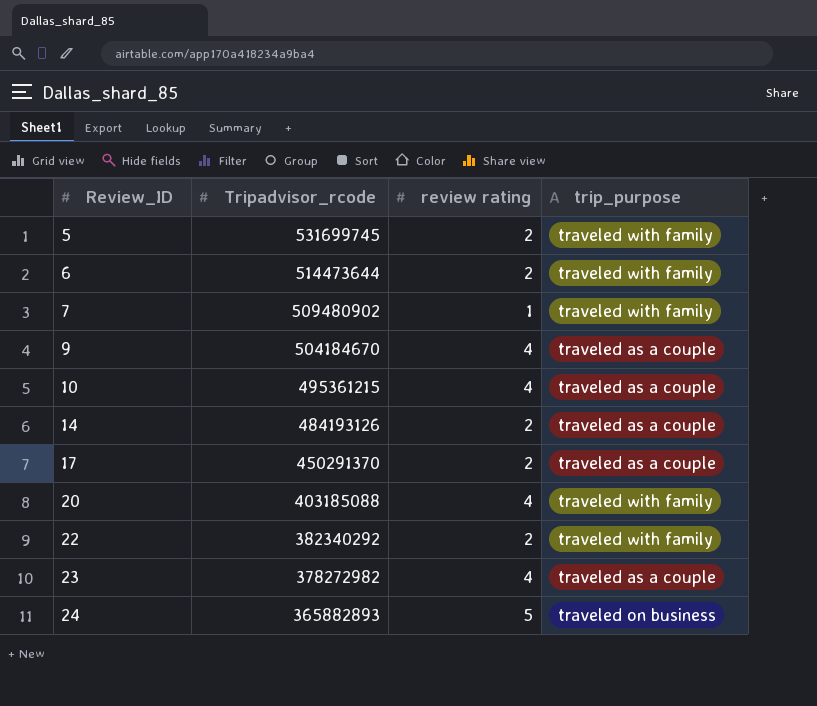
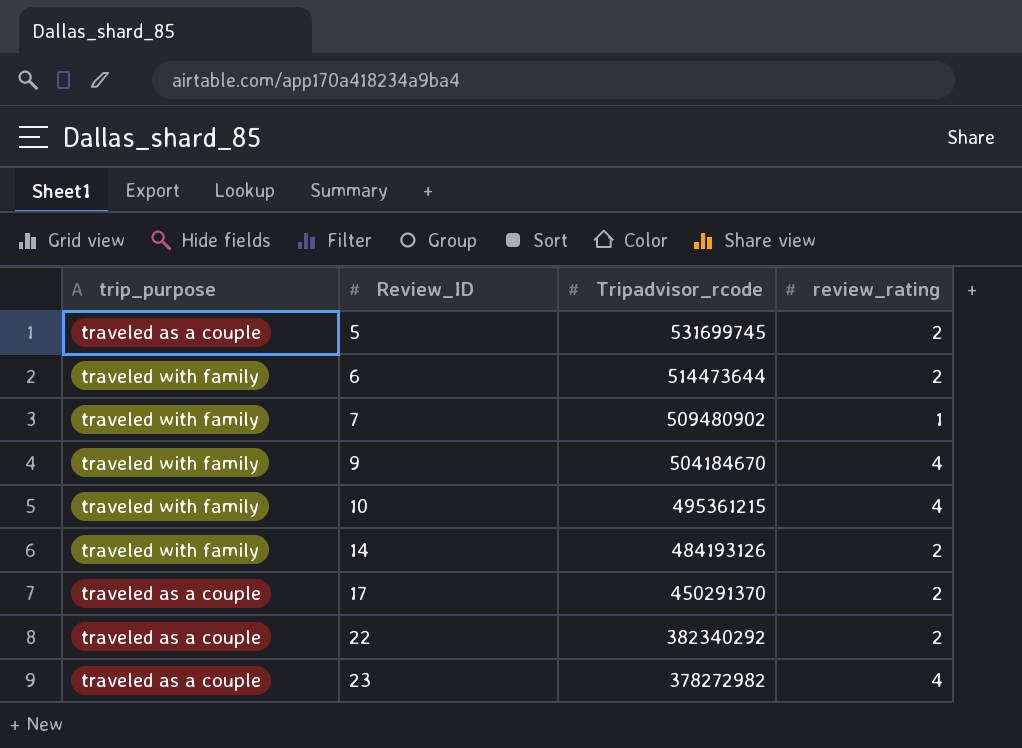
column trip_purpose | position: 4 -> 1
column name: review rating -> review_rating
row 20: 403185088 | 4 | traveled with family -> none
row 24: 365882893 | 5 | traveled on business -> none
5 | trip_purpose: traveled with family -> traveled as a couple
9 | trip_purpose: traveled as a couple -> traveled with family
10 | trip_purpose: traveled as a couple -> traveled with family
14 | trip_purpose: traveled as a couple -> traveled with family
22 | trip_purpose: traveled with family -> traveled as a couple

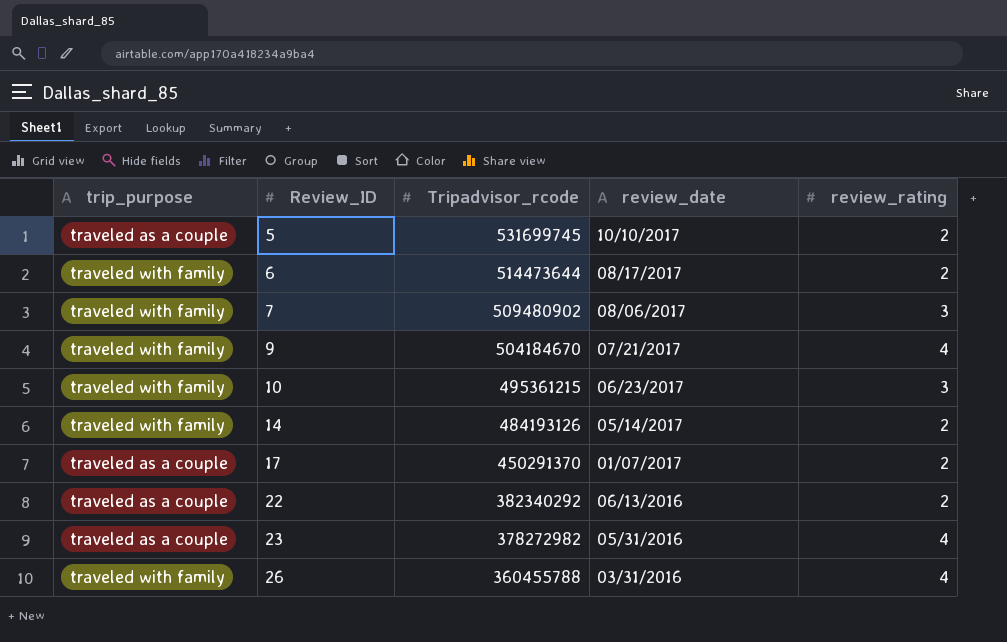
column review_date | position: none -> 4
7 | review_rating: 1 -> 3
10 | review_rating: 4 -> 3
row 26: none -> traveled with family | 360455788 | 03/31/2016 | 4

